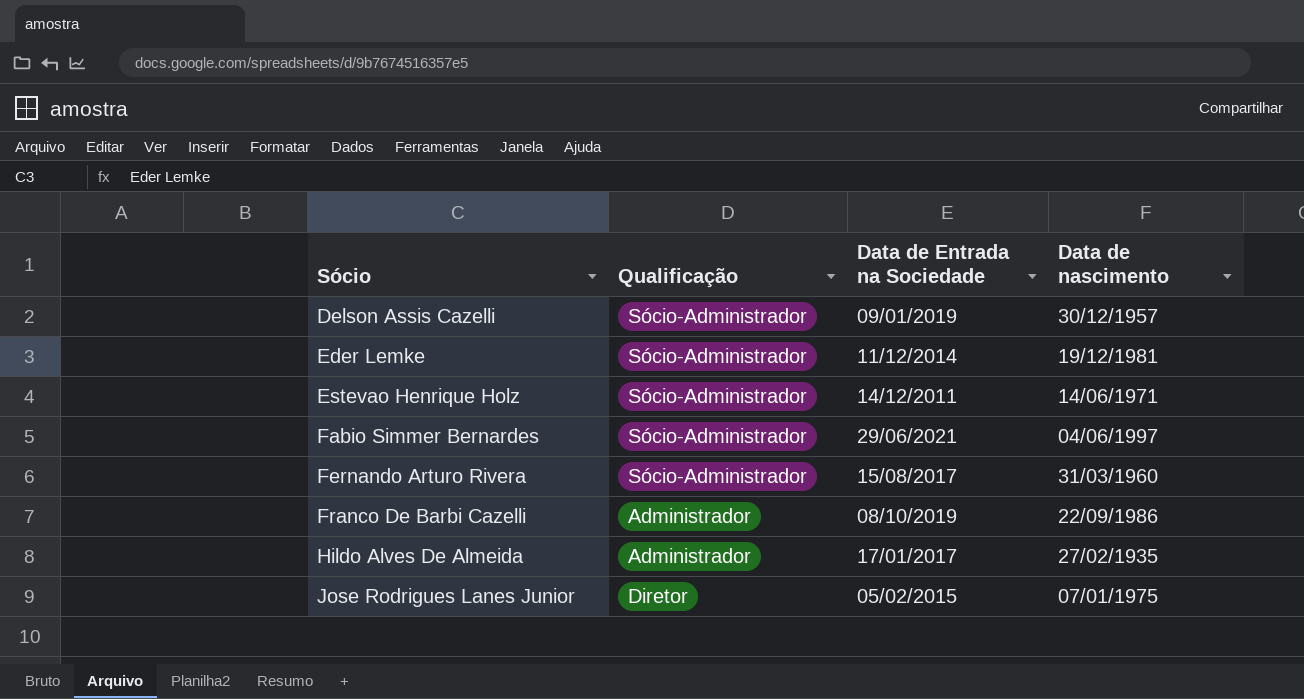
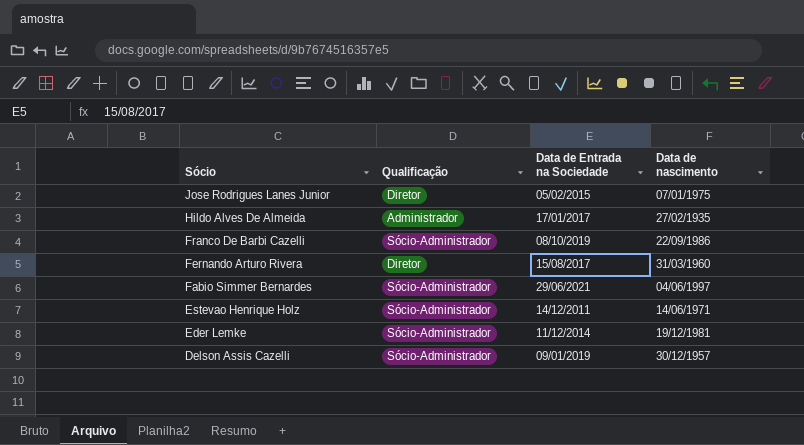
row order: Sócio ascending -> Sócio descending
Franco De Barbi Cazelli | Qualificação: Administrador -> Sócio-Administrador
Fernando Arturo Rivera | Qualificação: Sócio-Administrador -> Diretor

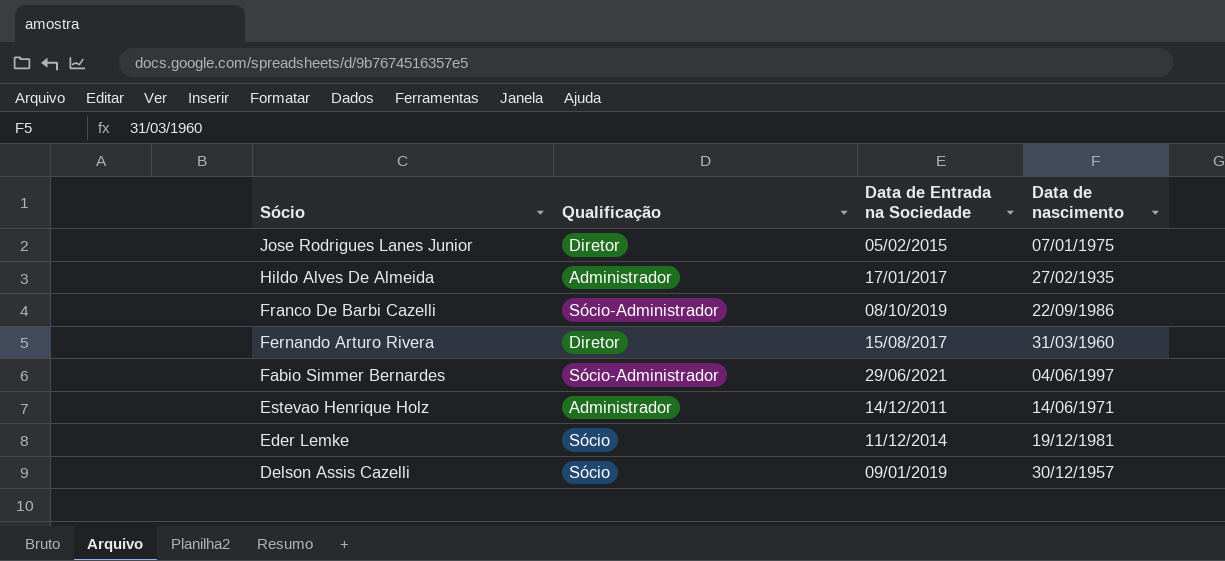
Estevao Henrique Holz | Qualificação: Sócio-Administrador -> Administrador
Eder Lemke | Qualificação: Sócio-Administrador -> Sócio
Delson Assis Cazelli | Qualificação: Sócio-Administrador -> Sócio

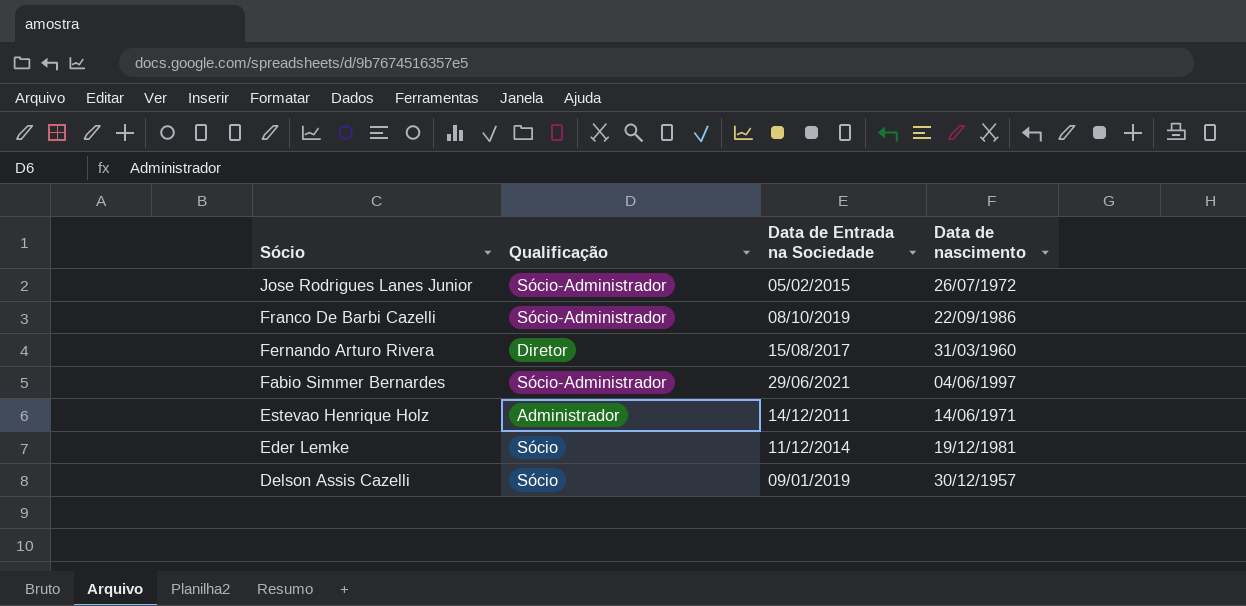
row Hildo Alves De Almeida: Administrador | 17/01/2017 | 27/02/1935 -> none
Jose Rodrigues Lanes Junior | Qualificação: Diretor -> Sócio-Administrador
Jose Rodrigues Lanes Junior | Data de nascimento: 07/01/1975 -> 26/07/1972

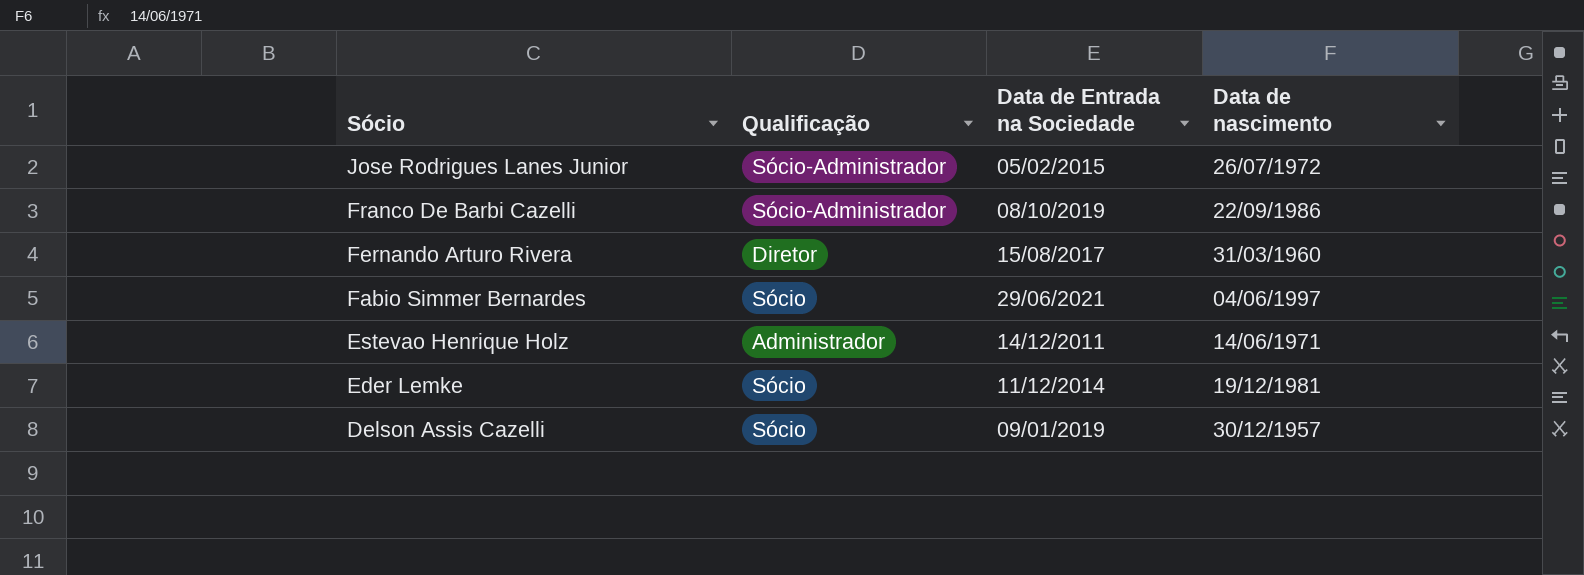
Fabio Simmer Bernardes | Qualificação: Sócio-Administrador -> Sócio

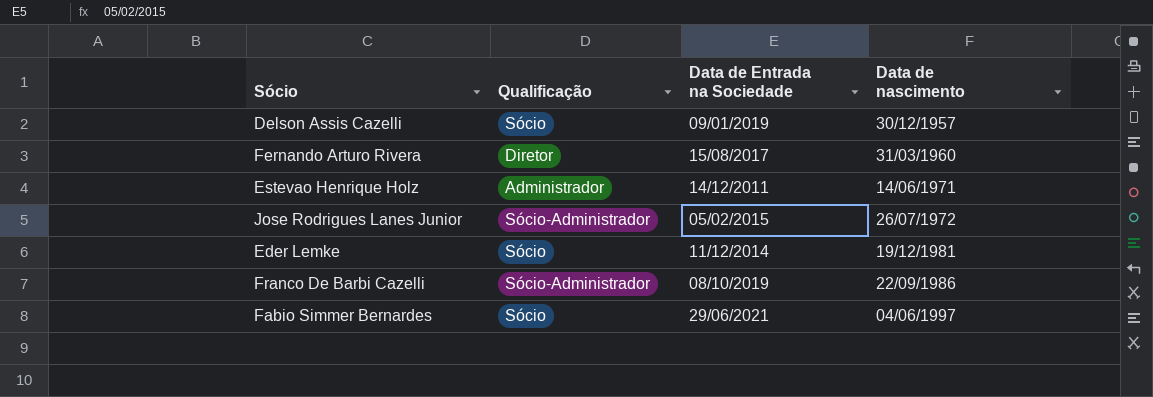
row order: Sócio descending -> Data de nascimento ascending

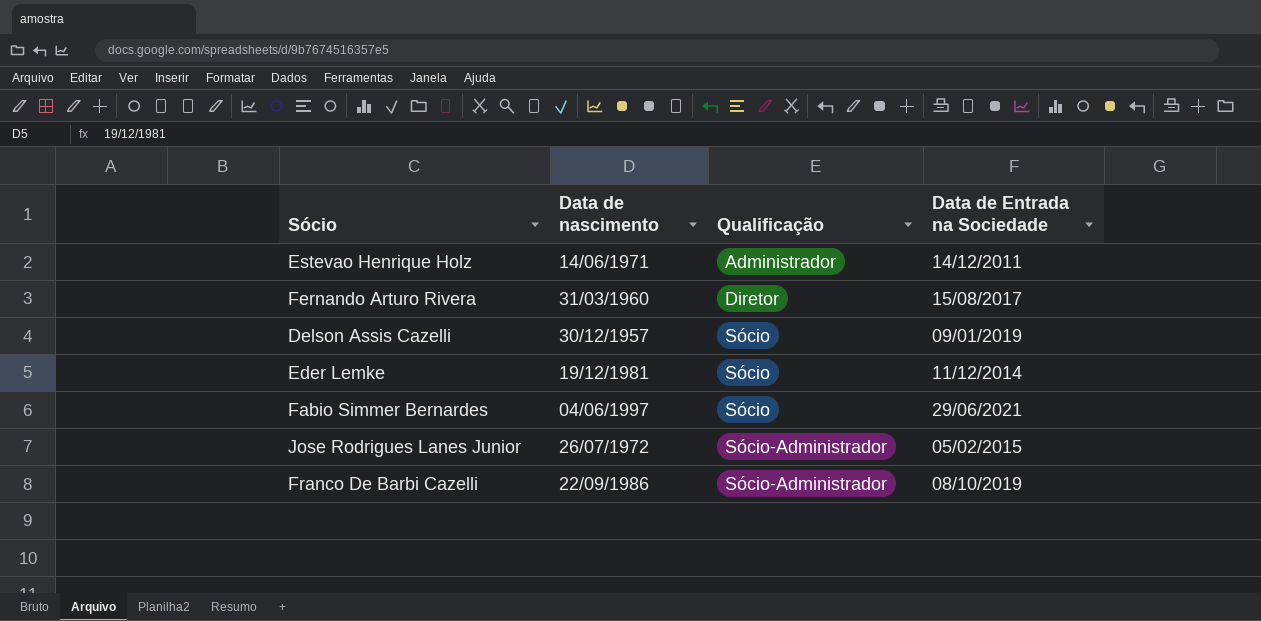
row order: Data de nascimento ascending -> Qualificação ascending
column Data de nascimento | position: 4 -> 2

